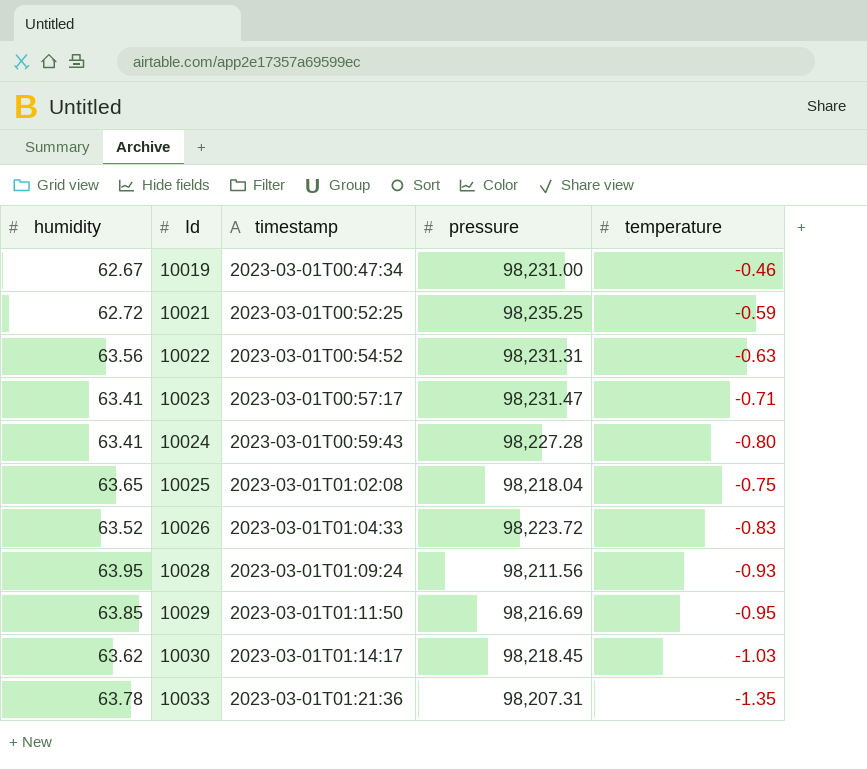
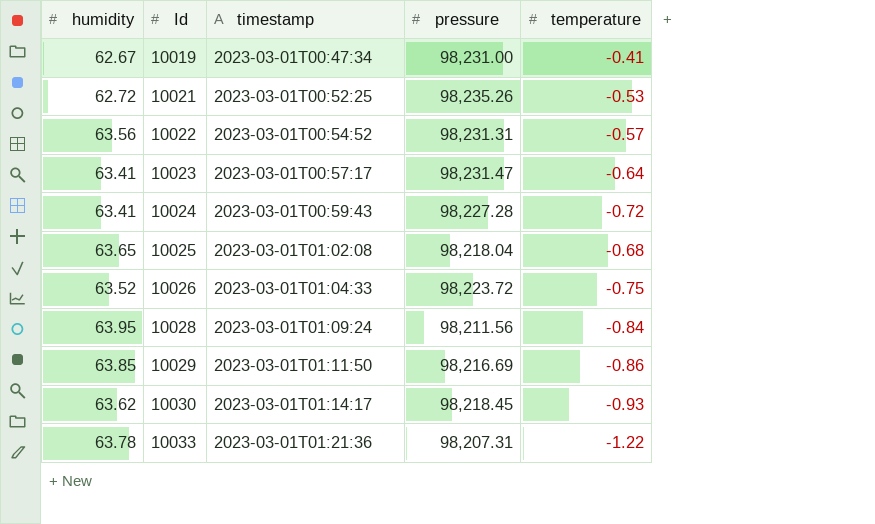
10019 | temperature: -0.46 -> -0.41
10021 | pressure: 98,235.25 -> 98,235.26
10021 | temperature: -0.59 -> -0.53
10022 | temperature: -0.63 -> -0.57
10023 | temperature: -0.71 -> -0.64
10024 | temperature: -0.80 -> -0.72
10025 | temperature: -0.75 -> -0.68
10026 | temperature: -0.83 -> -0.75
10028 | temperature: -0.93 -> -0.84
10029 | temperature: -0.95 -> -0.86
10030 | temperature: -1.03 -> -0.93
10033 | temperature: -1.35 -> -1.22

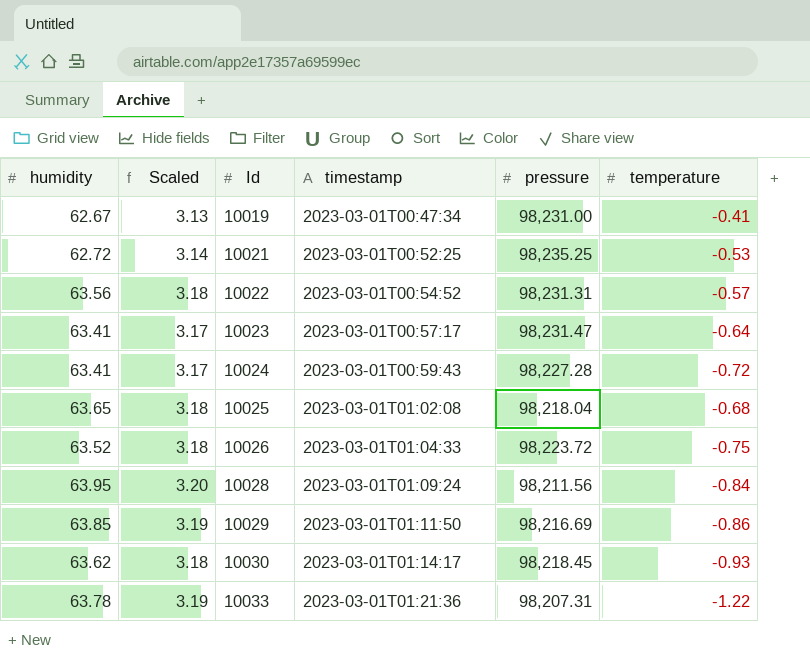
column Scaled | formula: none -> [humidity] * 0.05
10021 | pressure: 98,235.26 -> 98,235.25

